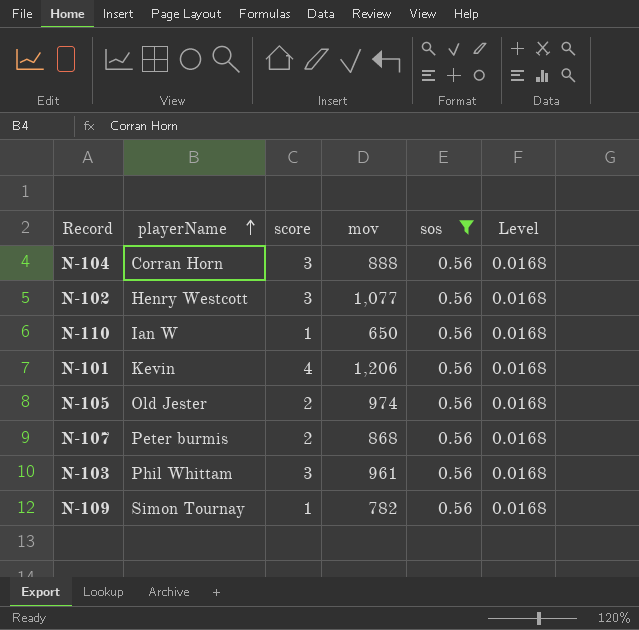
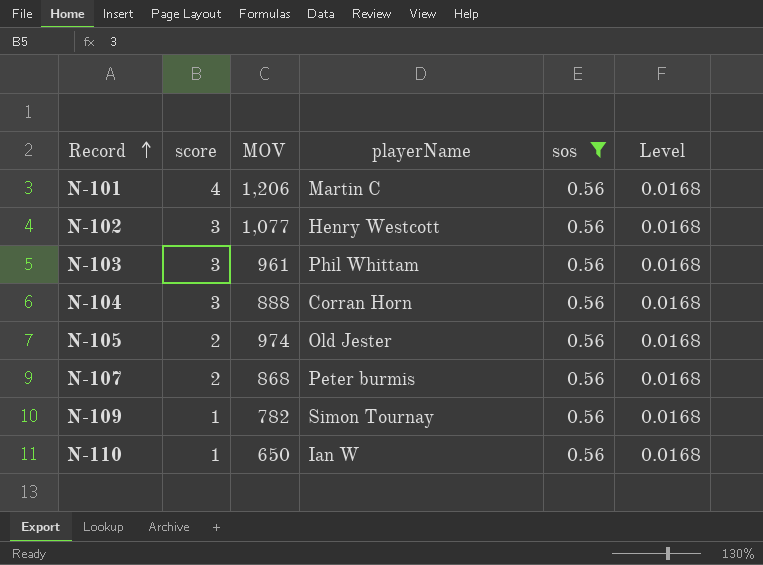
row order: playerName ascending -> Record ascending
column name: mov -> MOV
column playerName | position: 2 -> 4
N-101 | playerName: Kevin -> Martin C

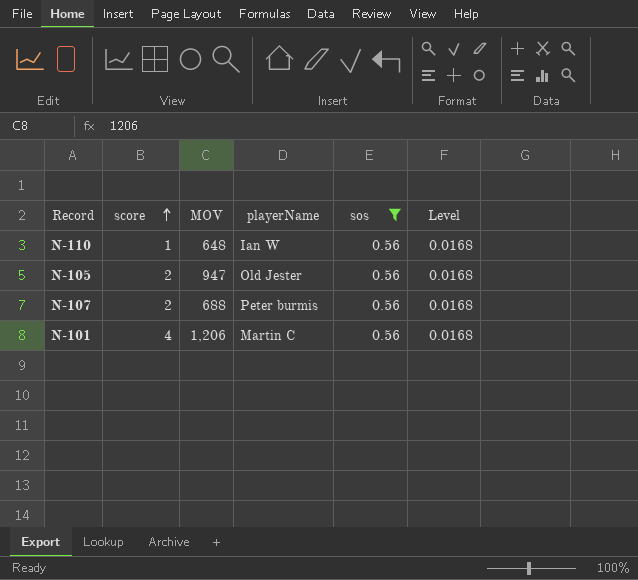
row order: Record ascending -> score ascending
row N-102: 3 | 1,077 | Henry Westcott | 0.56 | 0.0168 -> none
row N-103: 3 | 961 | Phil Whittam | 0.56 | 0.0168 -> none
row N-104: 3 | 888 | Corran Horn | 0.56 | 0.0168 -> none
row N-109: 1 | 782 | Simon Tournay | 0.56 | 0.0168 -> none
N-110 | MOV: 650 -> 648
N-105 | MOV: 974 -> 947
N-107 | MOV: 868 -> 688

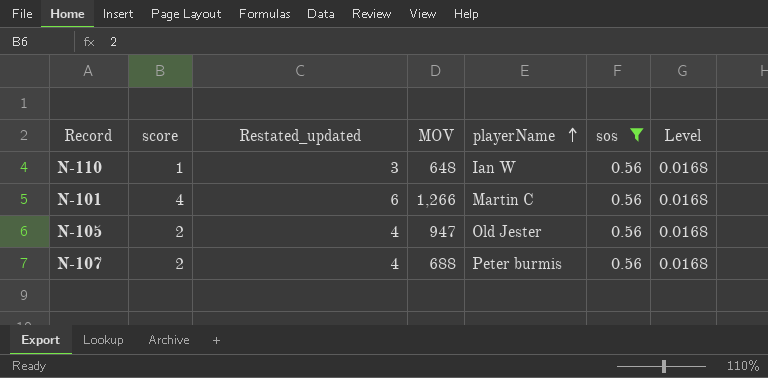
row order: score ascending -> playerName ascending
column Restated_updated | formula: none -> [score] + 2
N-101 | MOV: 1,206 -> 1,266

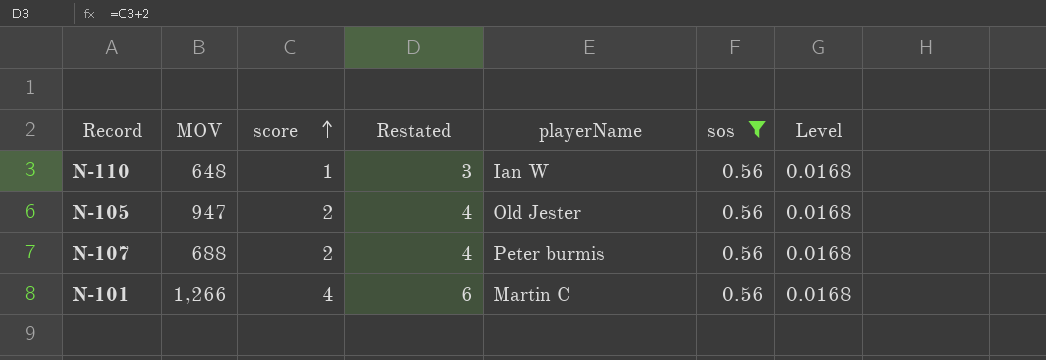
row order: playerName ascending -> score ascending
column MOV | position: 4 -> 2
column name: Restated_updated -> Restated

